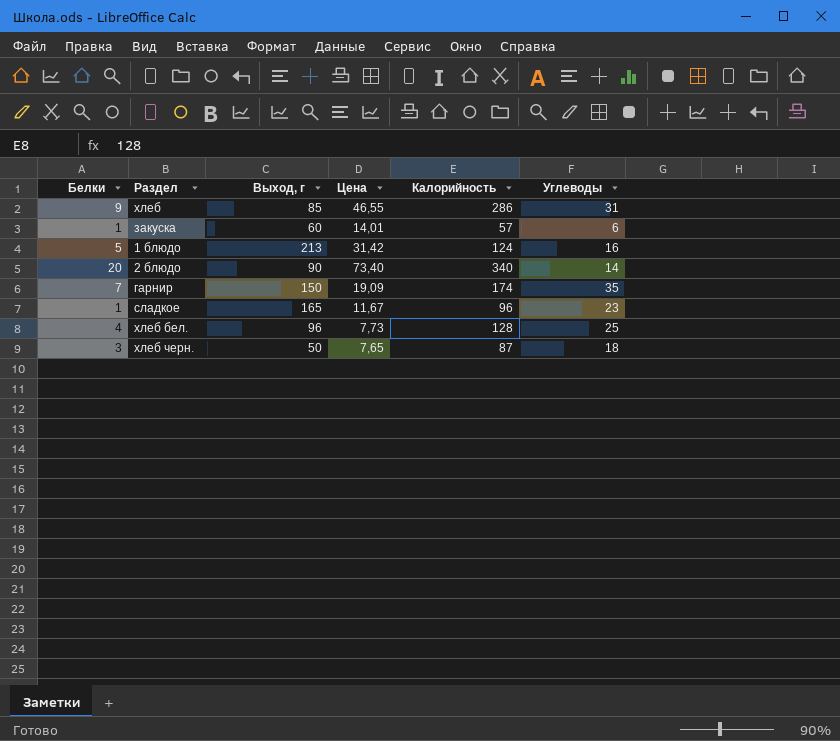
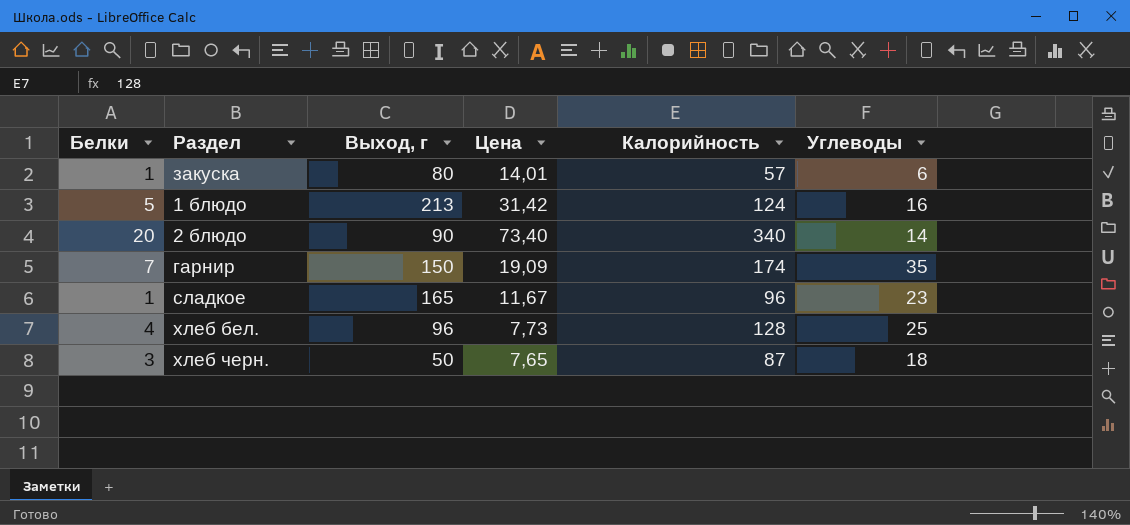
row хлеб: 9 | 85 | 46,55 | 286 | 31 -> none
закуска | Выход, г: 60 -> 80

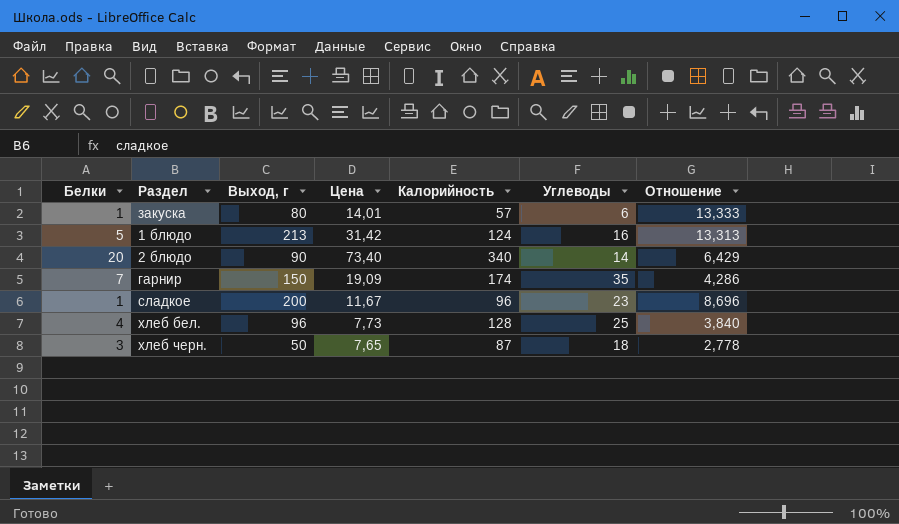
column Отношение | formula: none -> [Выход, г] / [Углеводы]
сладкое | Выход, г: 165 -> 200

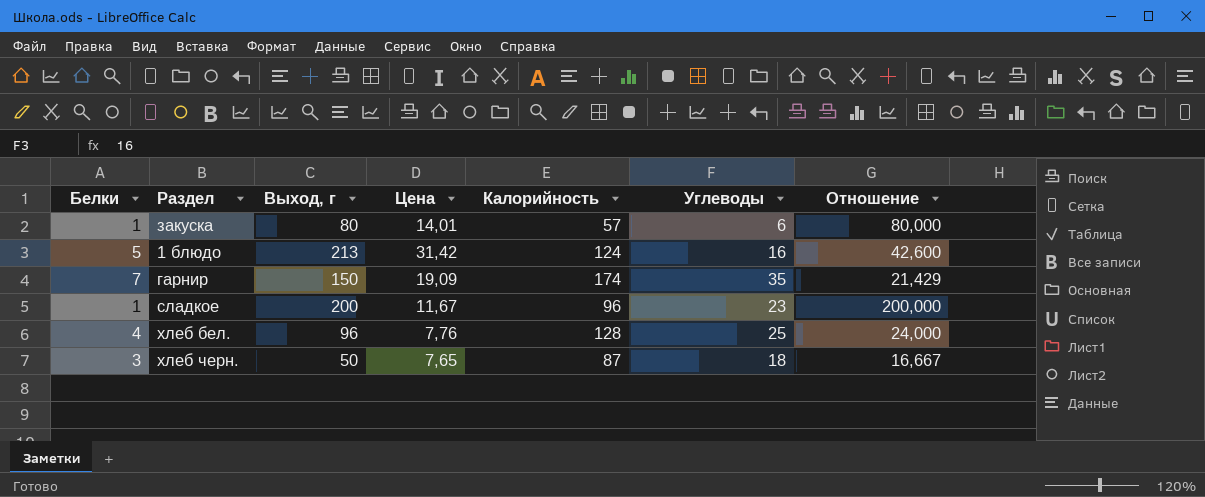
column Отношение | formula: [Выход, г] / [Углеводы] -> [Выход, г] / [Белки]
row 2 блюдо: 20 | 90 | 73,40 | 340 | 14 | 6,429 -> none
хлеб бел. | Цена: 7,73 -> 7,76

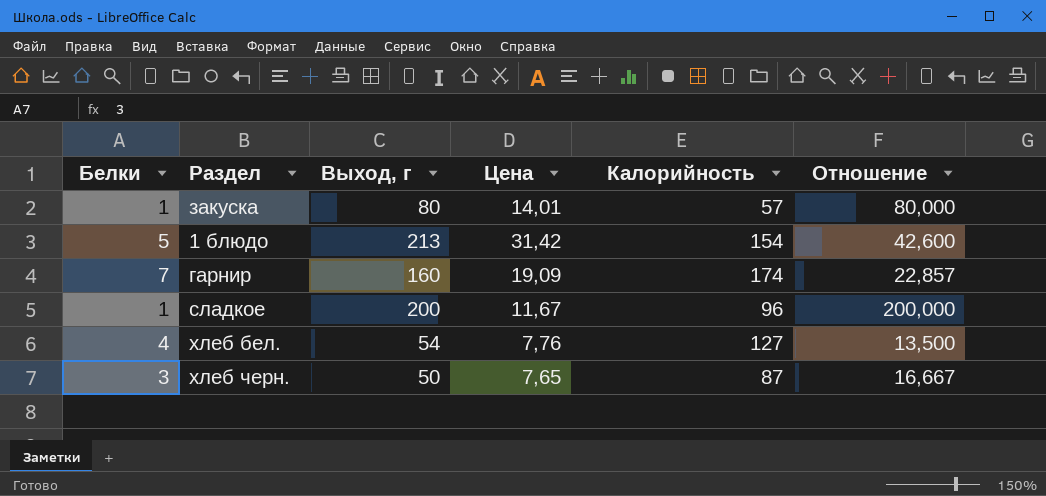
column Углеводы | position: 6 -> none
1 блюдо | Калорийность: 124 -> 154
гарнир | Выход, г: 150 -> 160
гарнир | Отношение: 21,429 -> 22,857
хлеб бел. | Выход, г: 96 -> 54
хлеб бел. | Калорийность: 128 -> 127
хлеб бел. | Отношение: 24,000 -> 13,500

